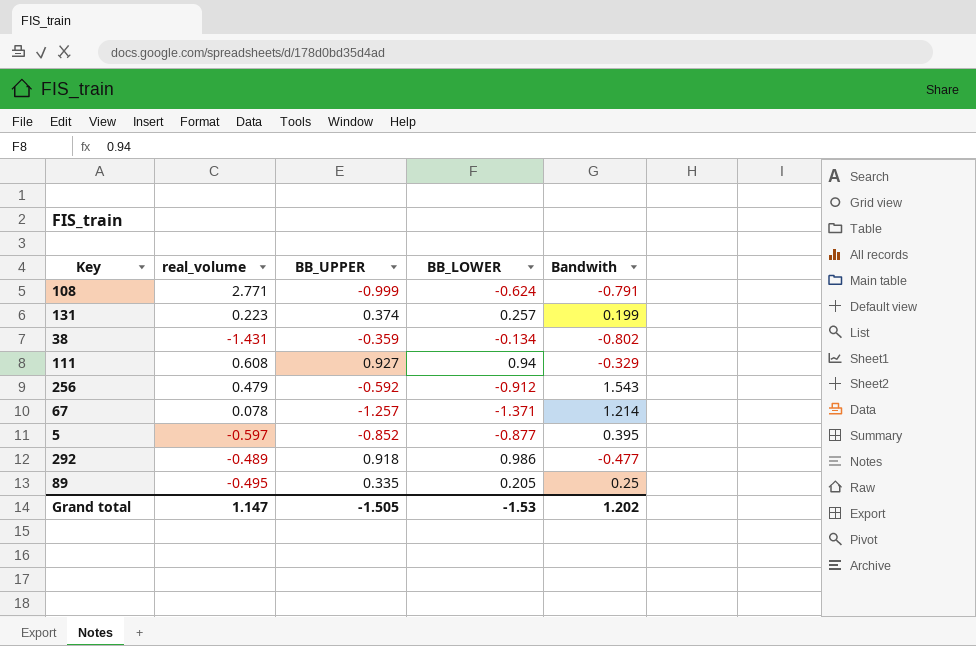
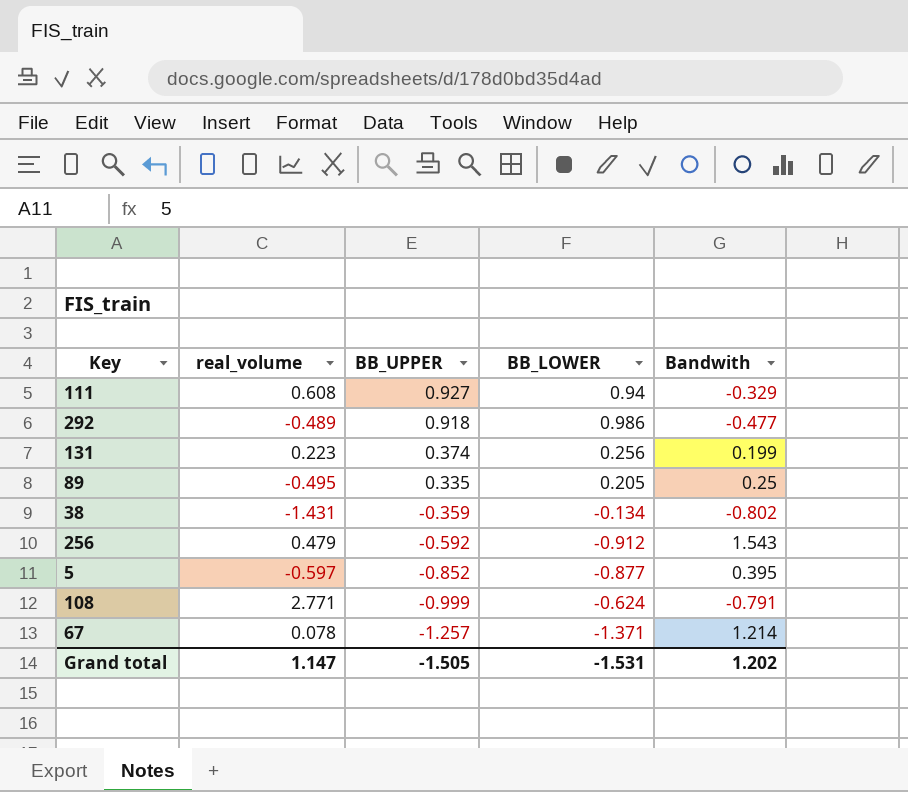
row order: none -> BB_UPPER descending
131 | BB_LOWER: 0.257 -> 0.256
Grand total | BB_LOWER: -1.53 -> -1.531

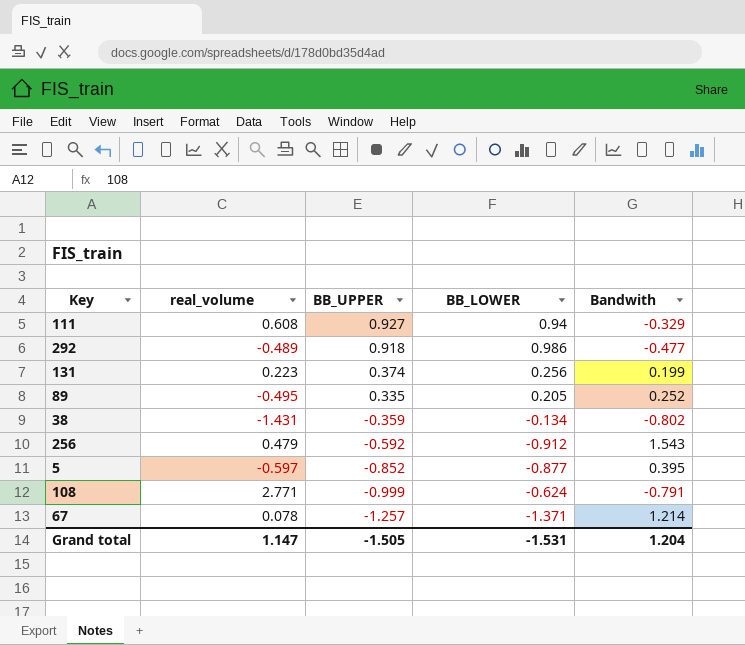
89 | Bandwith: 0.25 -> 0.252
Grand total | Bandwith: 1.202 -> 1.204

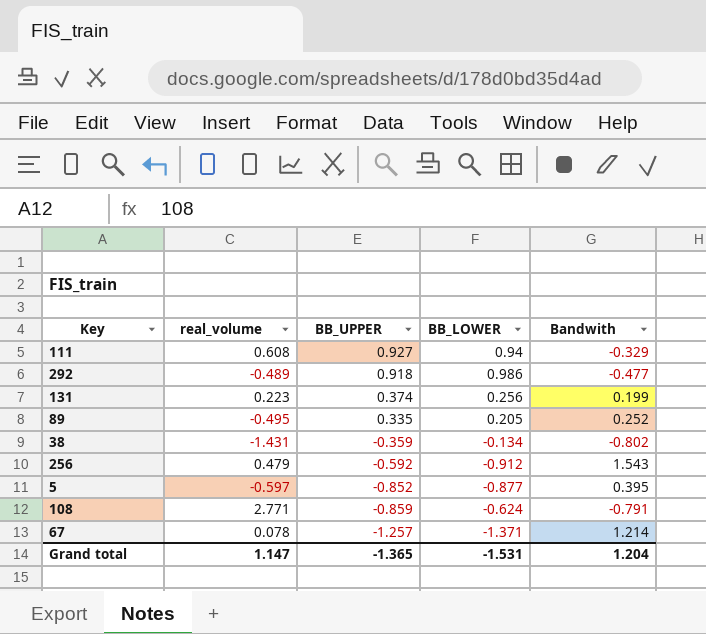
108 | BB_UPPER: -0.999 -> -0.859
Grand total | BB_UPPER: -1.505 -> -1.365

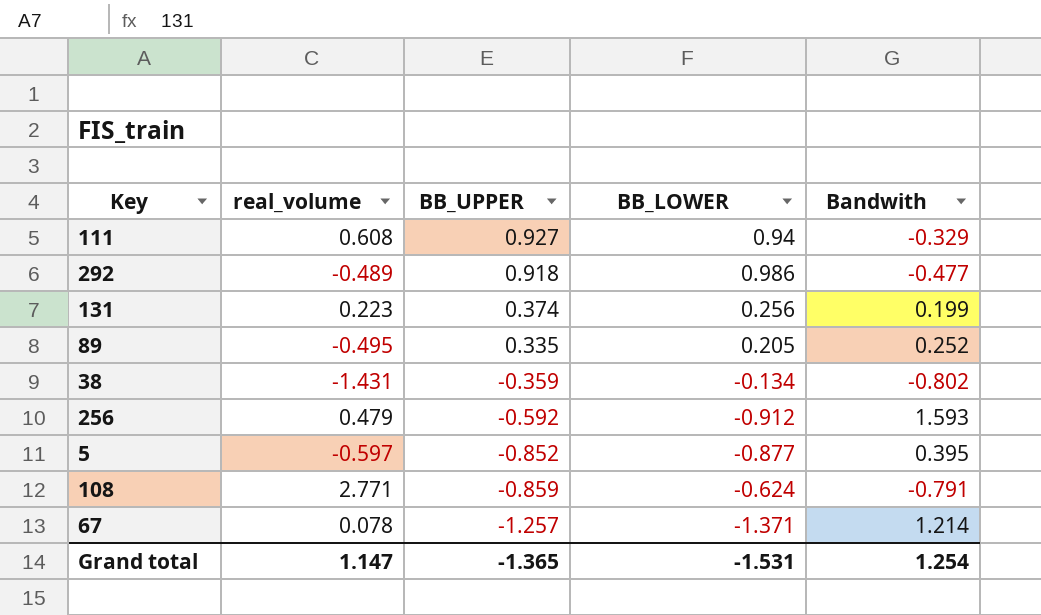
256 | Bandwith: 1.543 -> 1.593
Grand total | Bandwith: 1.204 -> 1.254

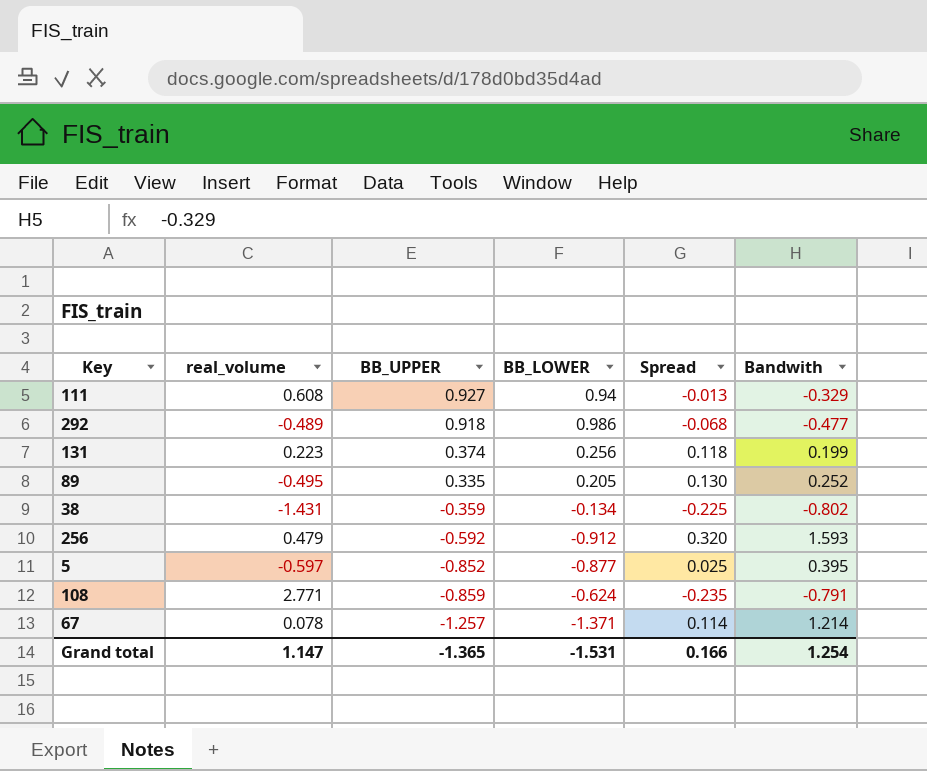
column Spread | formula: none -> [BB_UPPER] - [BB_LOWER]

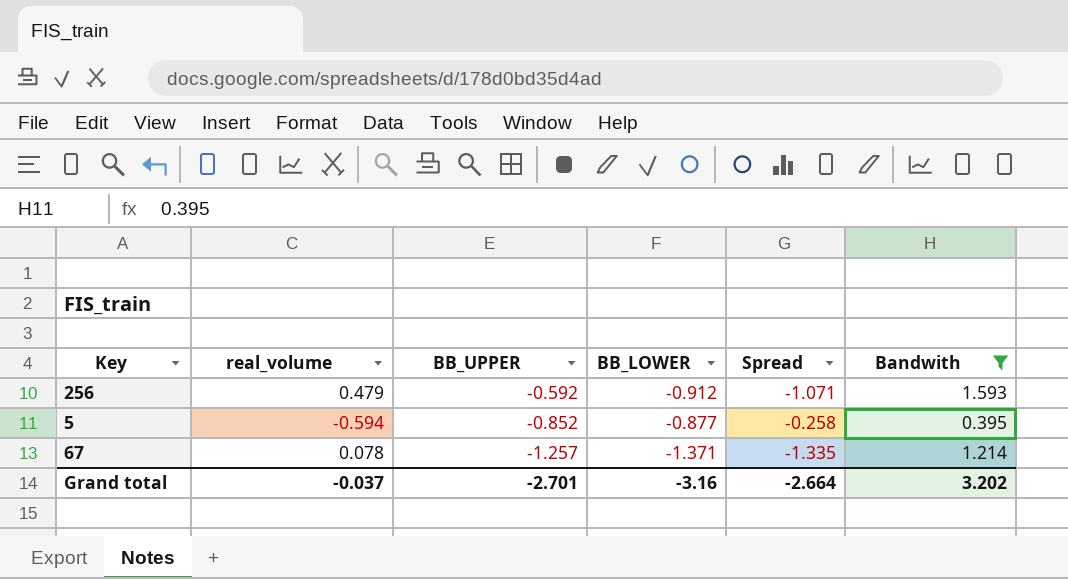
filter: none -> Bandwith >= 0.395
column Spread | formula: [BB_UPPER] - [BB_LOWER] -> [BB_UPPER] - [real_volume]
5 | real_volume: -0.597 -> -0.594
Grand total | real_volume: 1.147 -> -0.037
Grand total | BB_UPPER: -1.365 -> -2.701
Grand total | BB_LOWER: -1.531 -> -3.16
Grand total | Spread: 0.166 -> -2.664
Grand total | Bandwith: 1.254 -> 3.202

